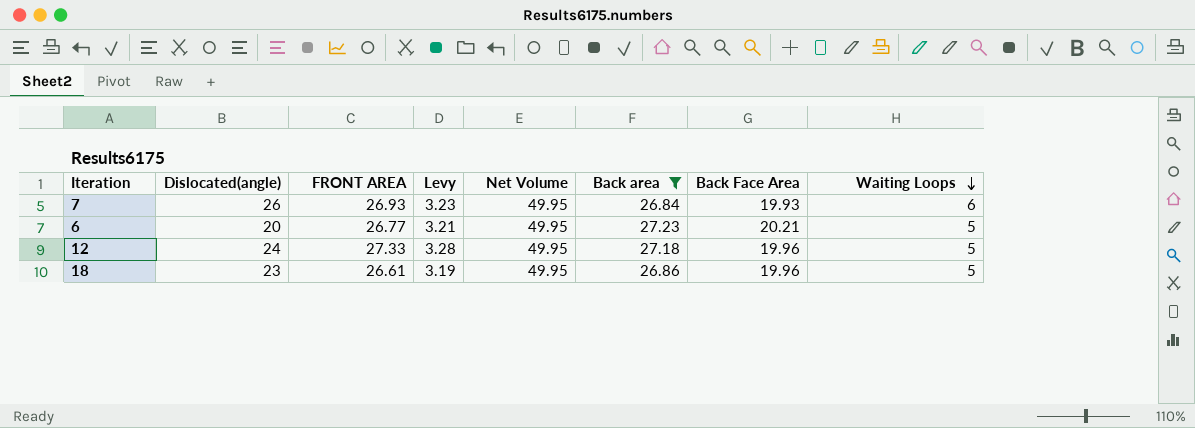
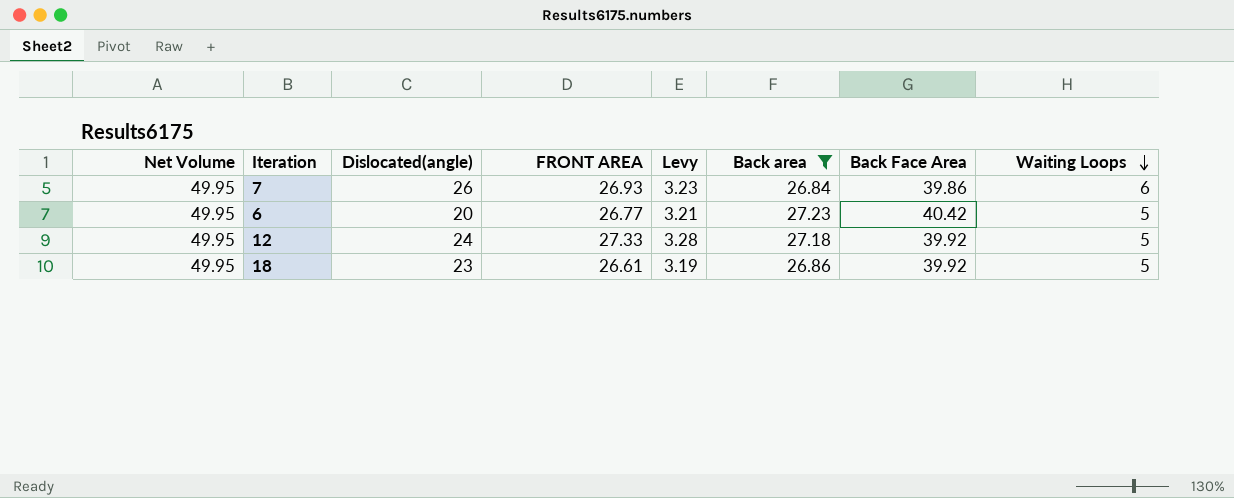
column Net Volume | position: 5 -> 1
7 | Back Face Area: 19.93 -> 39.86
6 | Back Face Area: 20.21 -> 40.42
12 | Back Face Area: 19.96 -> 39.92
18 | Back Face Area: 19.96 -> 39.92

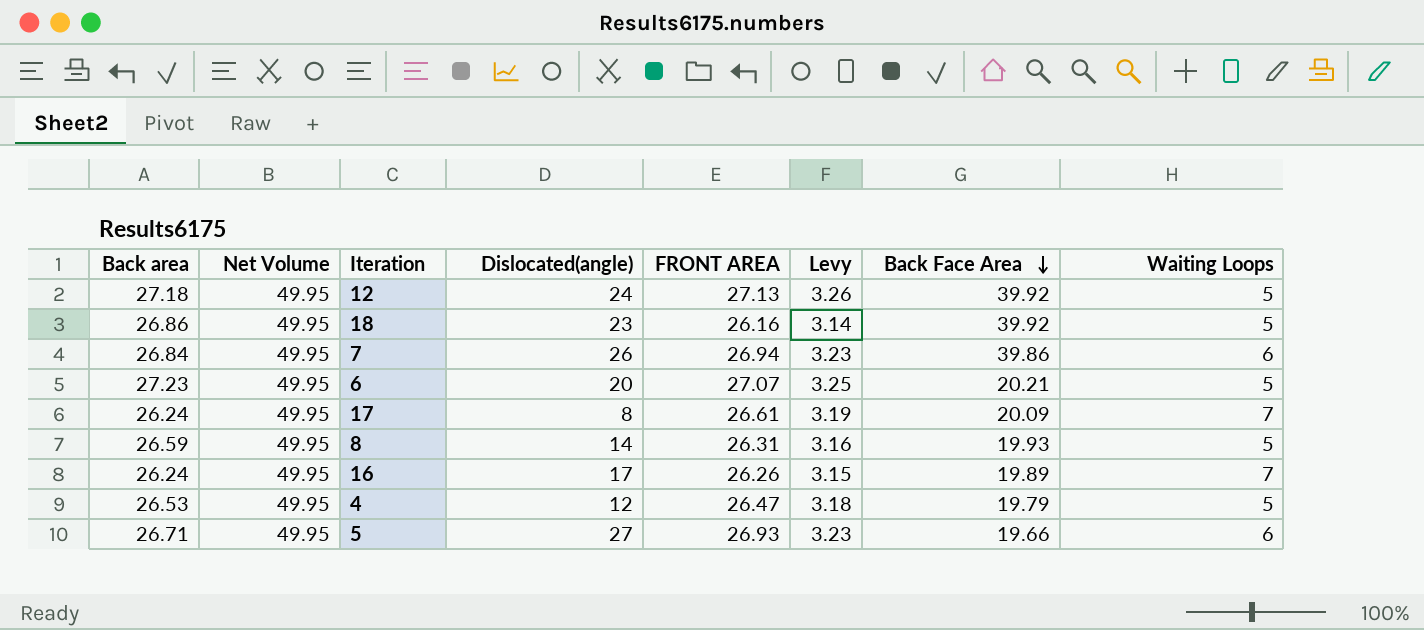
filter: Back area >= 26.84 -> none
row order: Waiting Loops descending -> Back Face Area descending
column Back area | position: 6 -> 1
12 | FRONT AREA: 27.33 -> 27.13
12 | Levy: 3.28 -> 3.26
18 | FRONT AREA: 26.61 -> 26.16
18 | Levy: 3.19 -> 3.14
7 | FRONT AREA: 26.93 -> 26.94
6 | FRONT AREA: 26.77 -> 27.07
6 | Levy: 3.21 -> 3.25
6 | Back Face Area: 40.42 -> 20.21

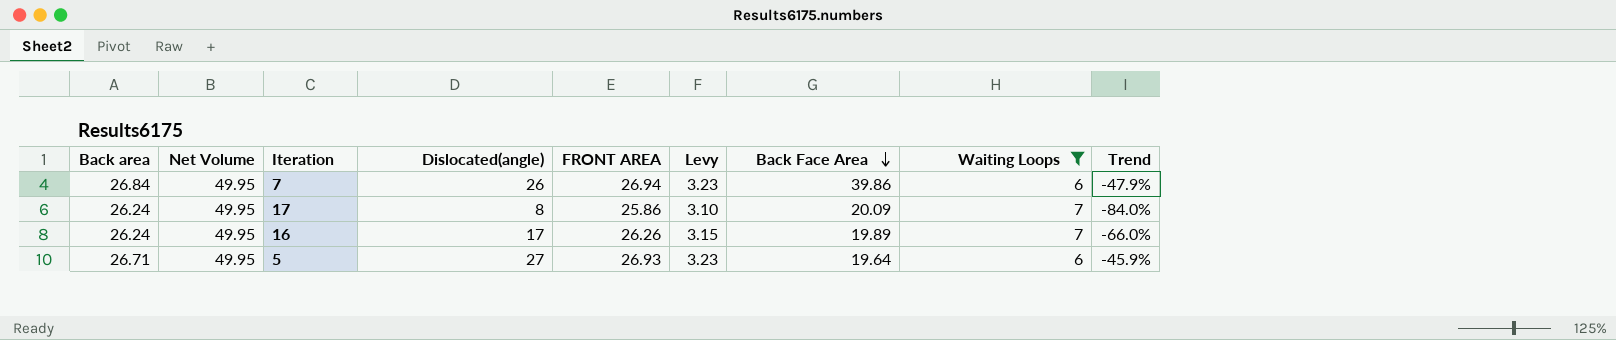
filter: none -> Waiting Loops != 5
column Trend | formula: none -> ([Dislocated(angle)] - [Net Volume]) / [Net Volume]
17 | FRONT AREA: 26.61 -> 25.86
17 | Levy: 3.19 -> 3.10
5 | Back Face Area: 19.66 -> 19.64

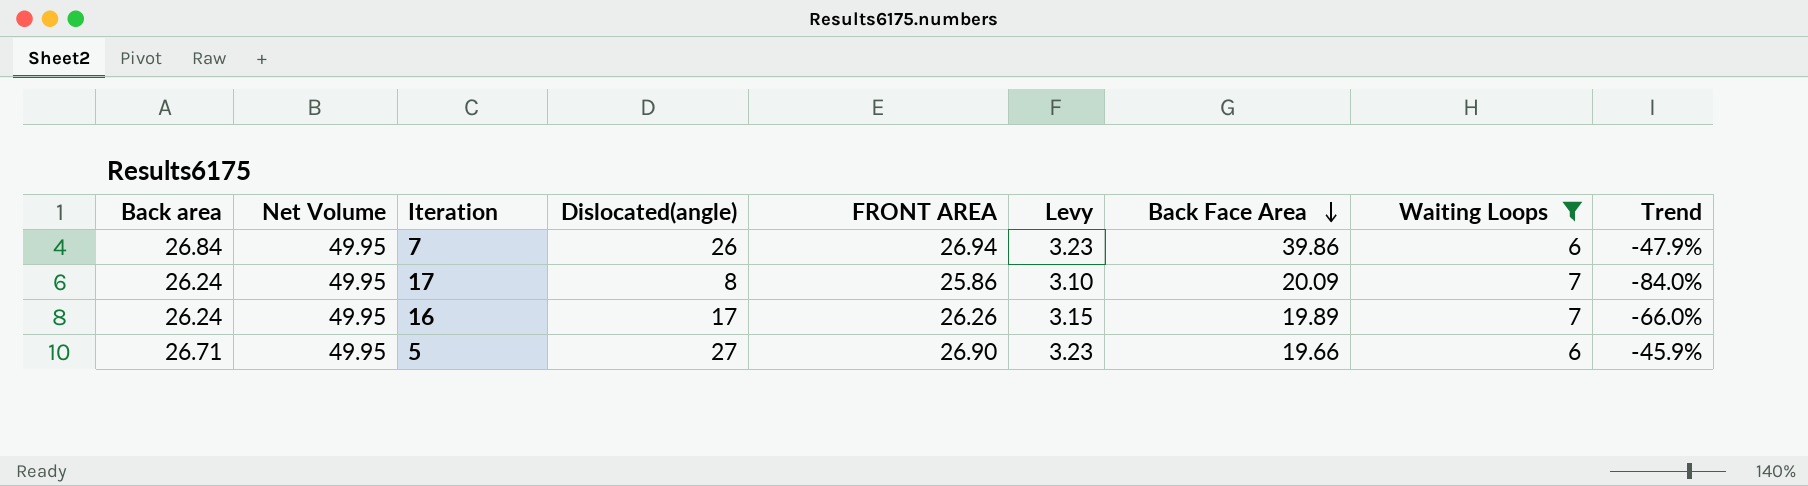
5 | FRONT AREA: 26.93 -> 26.90
5 | Back Face Area: 19.64 -> 19.66

